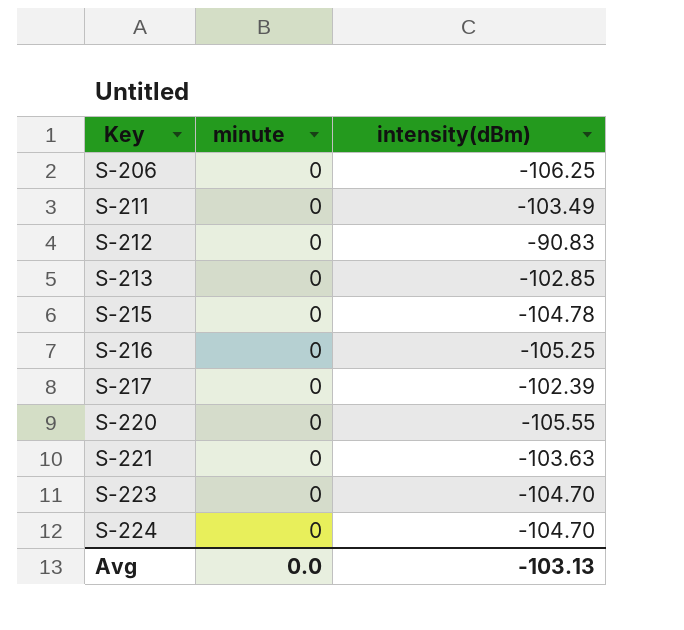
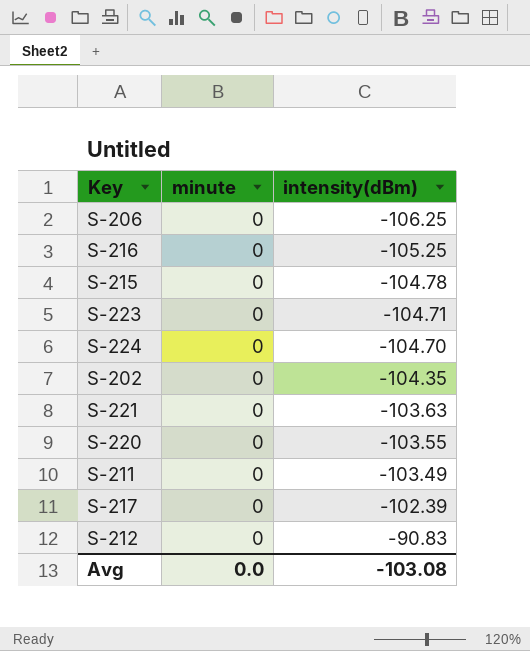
row order: Key ascending -> intensity(dBm) ascending
row S-213: 0 | -102.85 -> none
S-223 | intensity(dBm): -104.70 -> -104.71
row S-202: none -> 0 | -104.35
S-220 | intensity(dBm): -105.55 -> -103.55
Avg | intensity(dBm): -103.13 -> -103.08

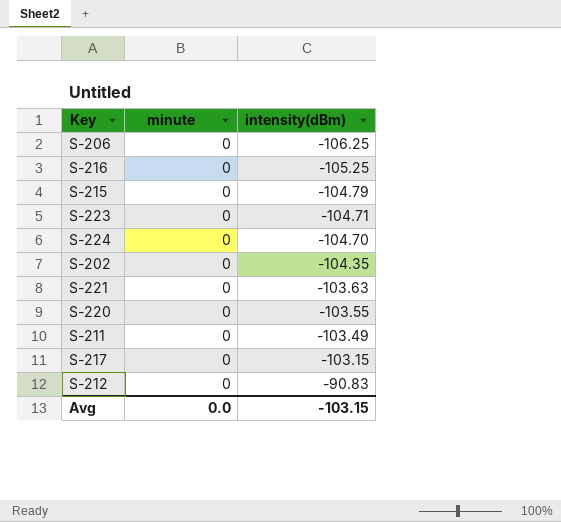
S-215 | intensity(dBm): -104.78 -> -104.79
S-217 | intensity(dBm): -102.39 -> -103.15
Avg | intensity(dBm): -103.08 -> -103.15

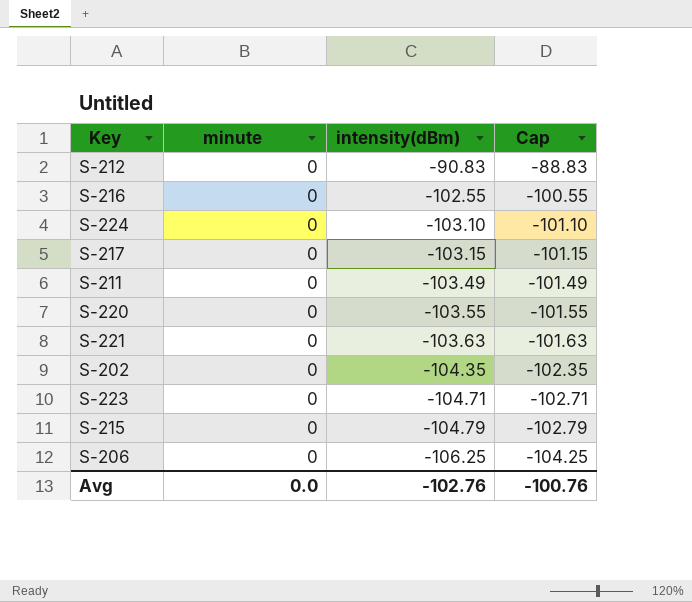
row order: intensity(dBm) ascending -> intensity(dBm) descending
column Cap | formula: none -> [intensity(dBm)] + 2
S-216 | intensity(dBm): -105.25 -> -102.55
S-224 | intensity(dBm): -104.70 -> -103.10
Avg | intensity(dBm): -103.15 -> -102.76

